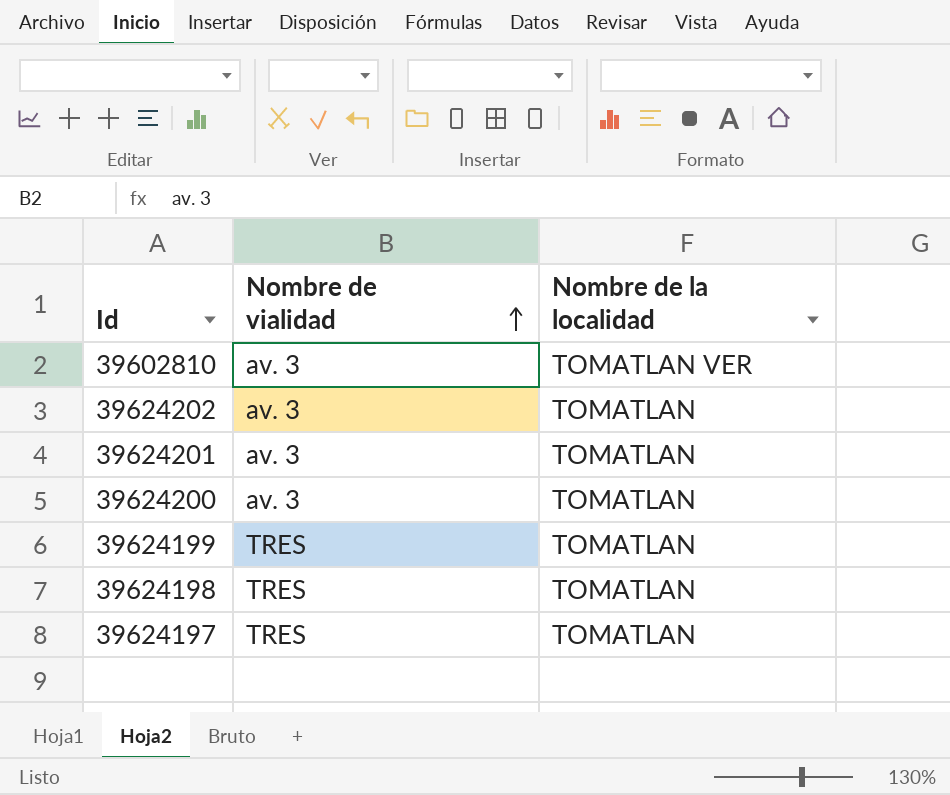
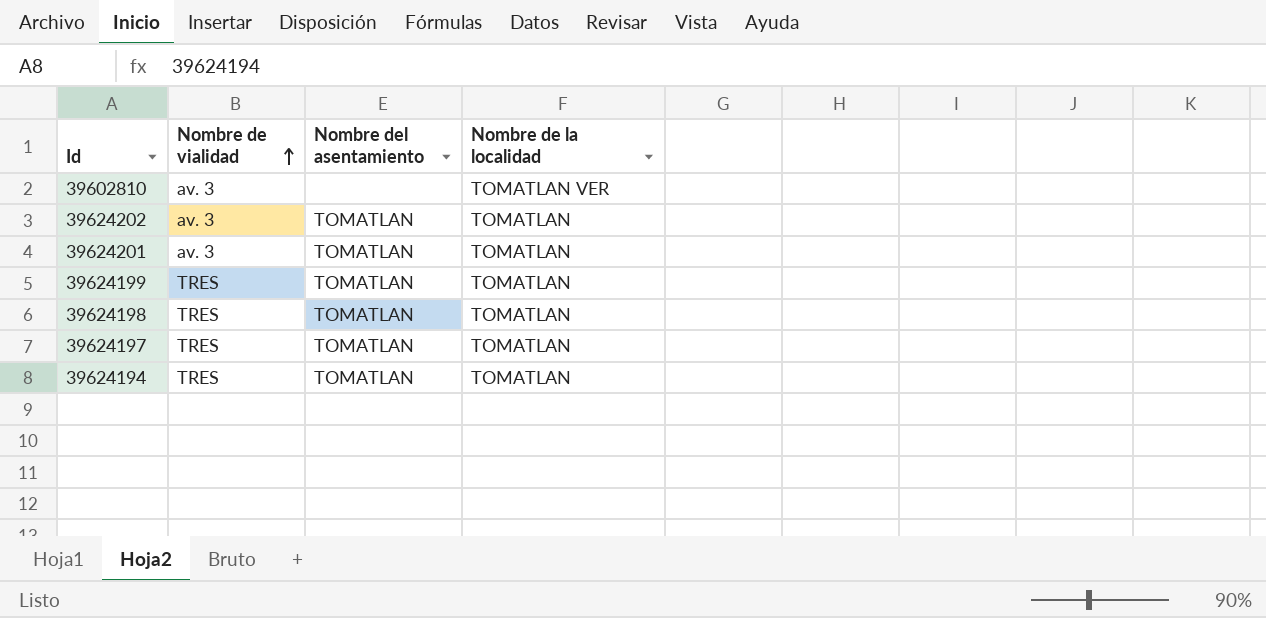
column Nombre del asentamiento | position: none -> 3
row 39624200: av. 3 | TOMATLAN -> none
row 39624194: none -> TRES | TOMATLAN | TOMATLAN

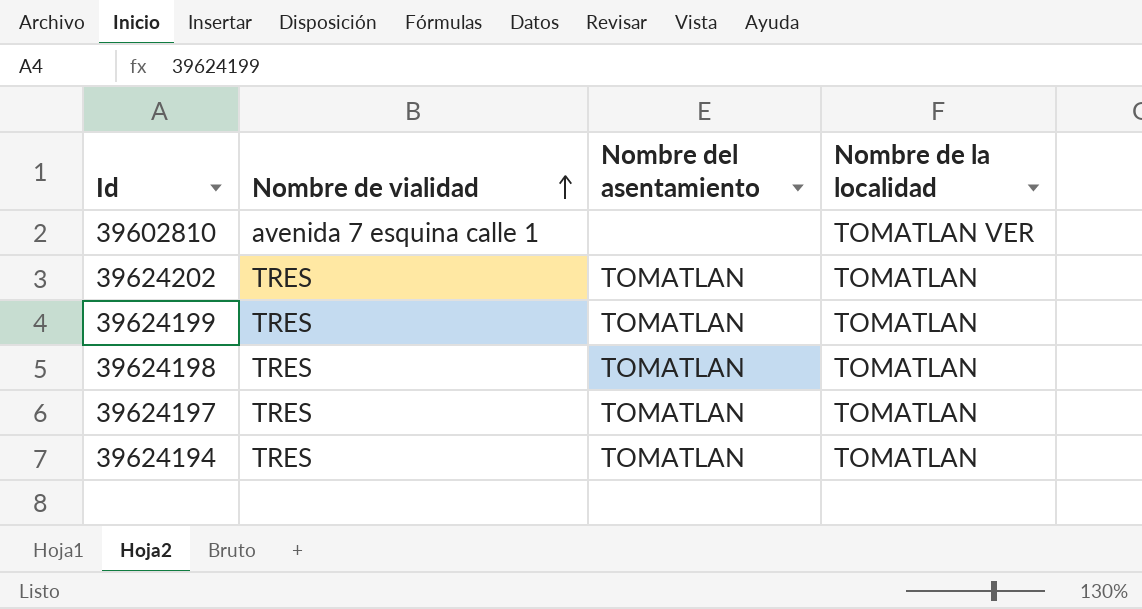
row 39624201: av. 3 | TOMATLAN | TOMATLAN -> none
39602810 | Nombre de vialidad: av. 3 -> avenida 7 esquina calle 1
39624202 | Nombre de vialidad: av. 3 -> TRES

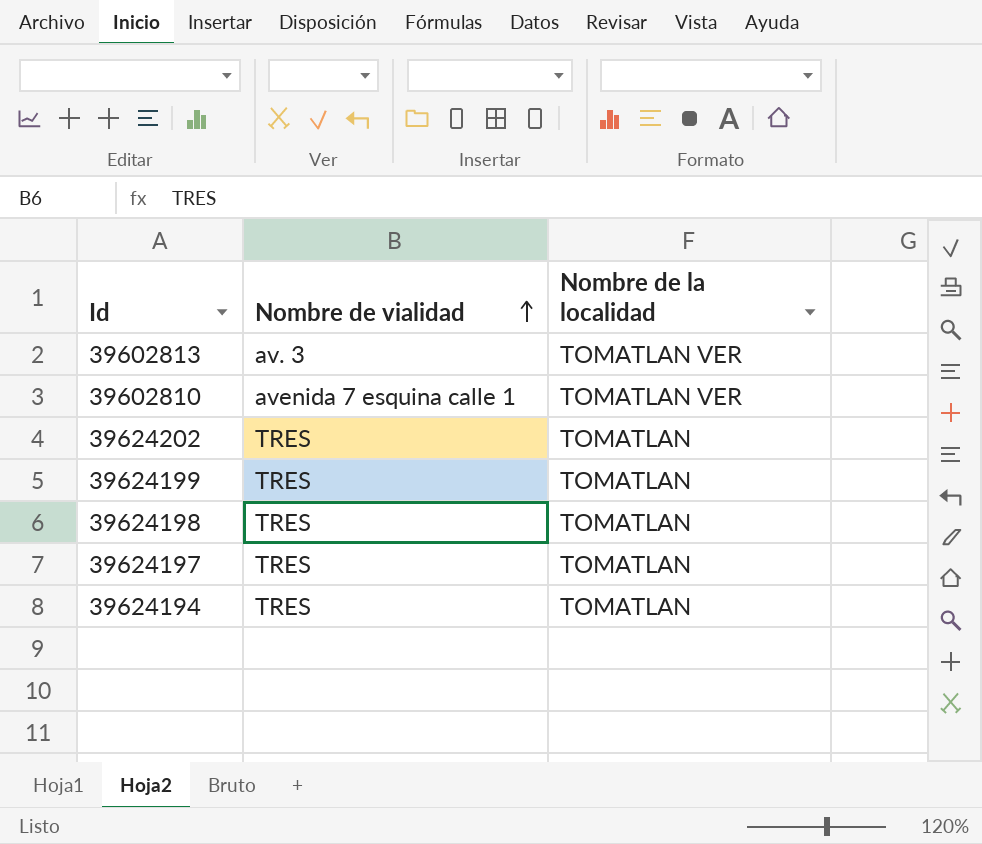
column Nombre del asentamiento | position: 3 -> none
row 39602813: none -> av. 3 | TOMATLAN VER

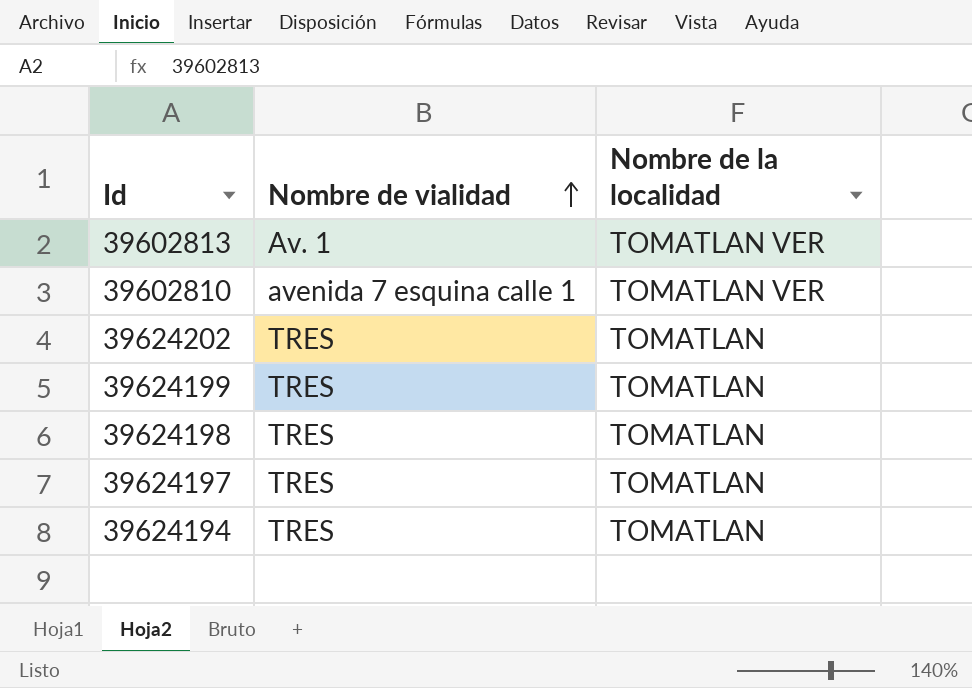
39602813 | Nombre de vialidad: av. 3 -> Av. 1

